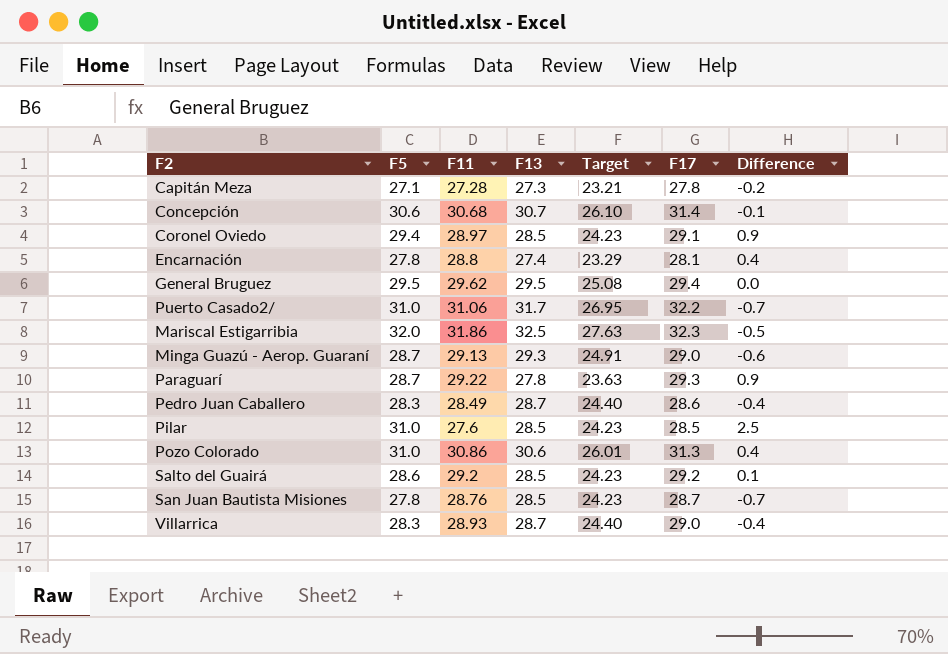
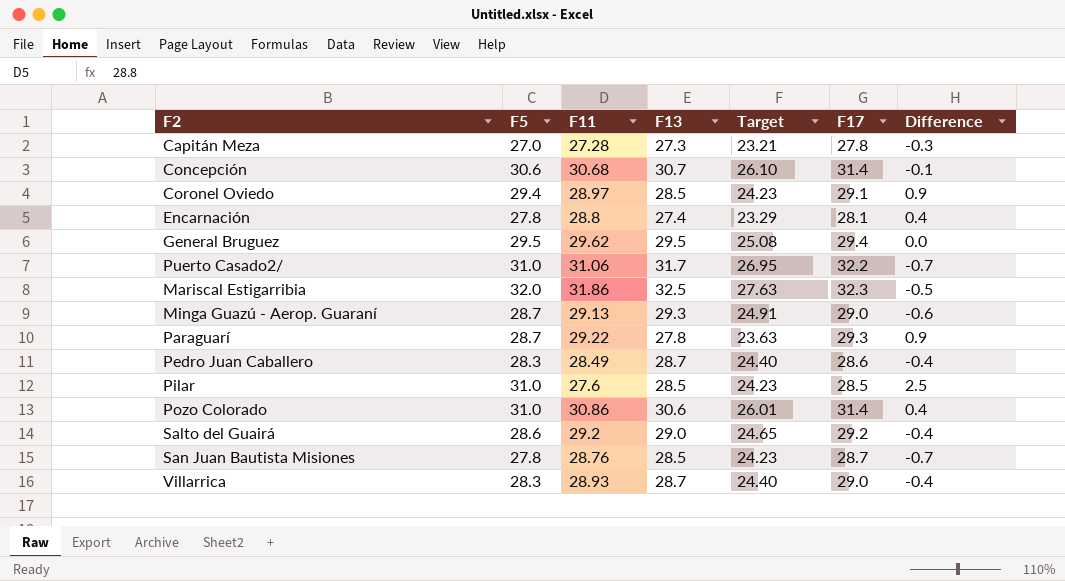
Capitán Meza | F5: 27.1 -> 27.0
Capitán Meza | Difference: -0.2 -> -0.3
Pozo Colorado | F17: 31.3 -> 31.4
Salto del Guairá | F13: 28.5 -> 29.0
Salto del Guairá | Target: 24.23 -> 24.65
Salto del Guairá | Difference: 0.1 -> -0.4

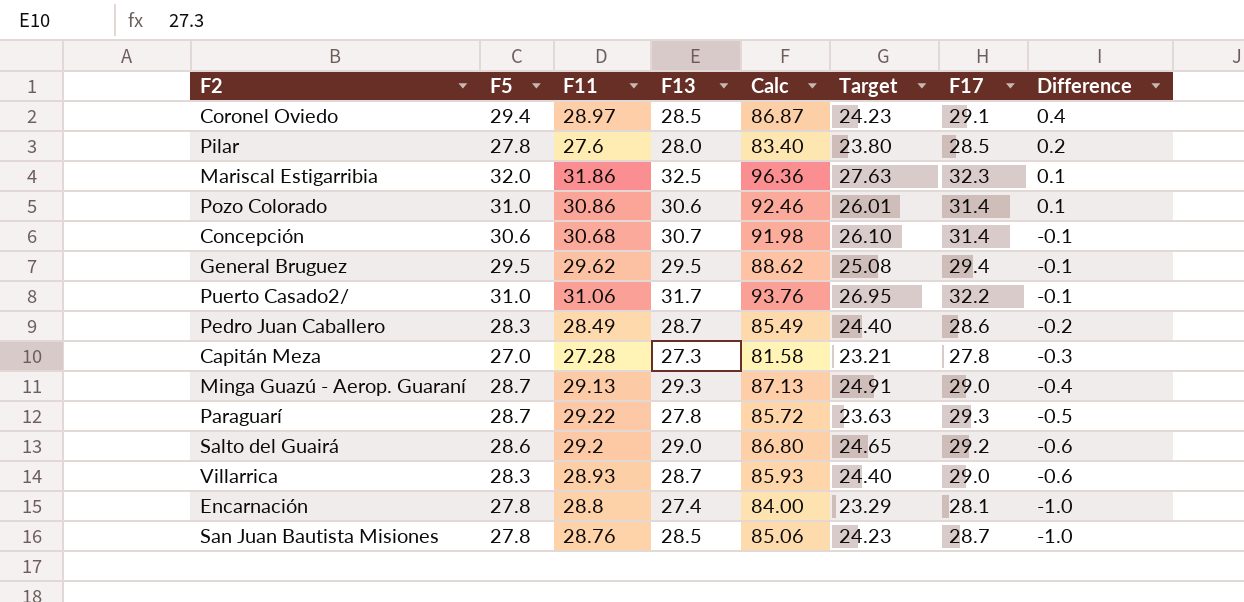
row order: none -> Difference descending
column Calc | formula: none -> [F5] + [F11] + [F13]
column Difference | formula: [F5] - [F13] -> [F5] - [F11]
Pilar | F5: 31.0 -> 27.8
Pilar | F13: 28.5 -> 28.0
Pilar | Target: 24.23 -> 23.80

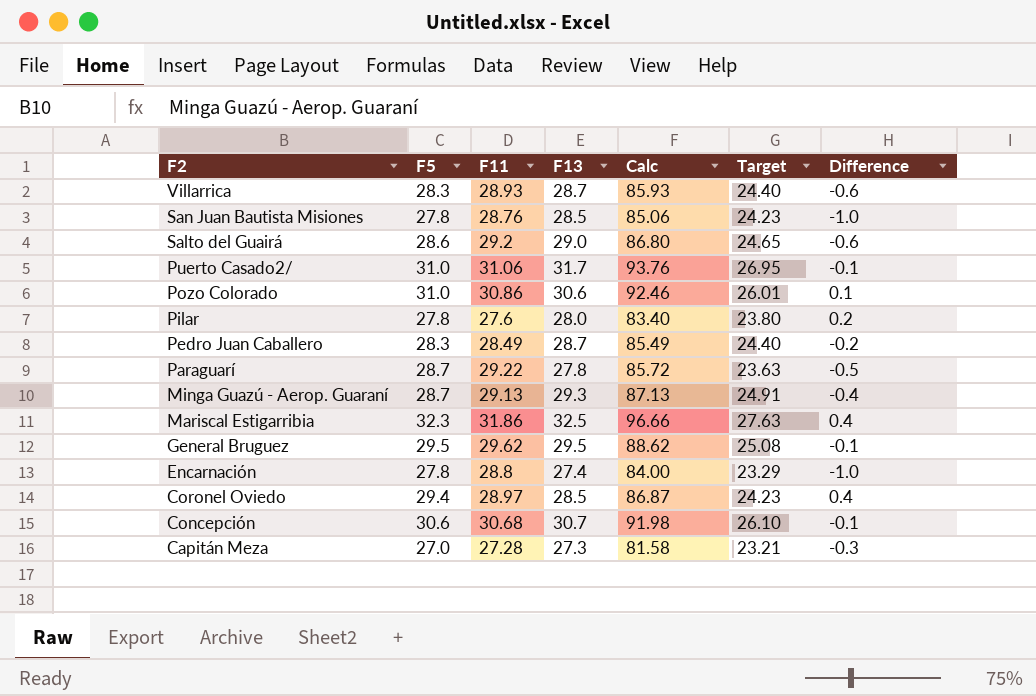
row order: Difference descending -> F2 descending
column F17 | position: 7 -> none
Mariscal Estigarribia | F5: 32.0 -> 32.3
Mariscal Estigarribia | Calc: 96.36 -> 96.66
Mariscal Estigarribia | Difference: 0.1 -> 0.4

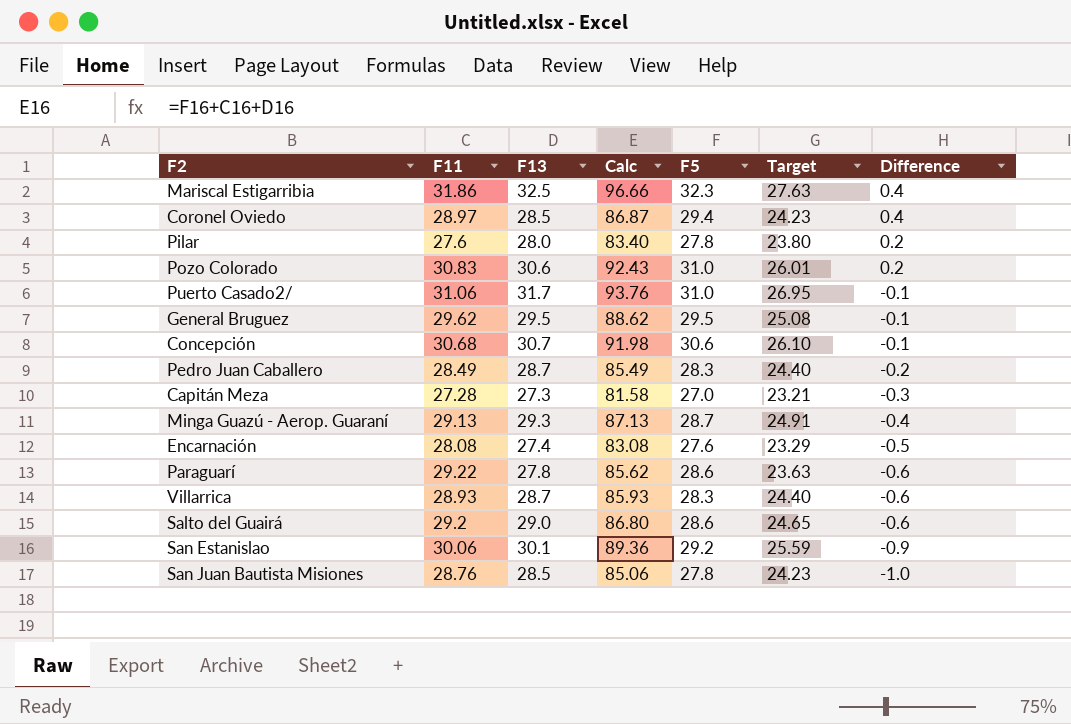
row order: F2 descending -> Difference descending
column F5 | position: 2 -> 5
Pozo Colorado | F11: 30.86 -> 30.83
Pozo Colorado | Calc: 92.46 -> 92.43
Pozo Colorado | Difference: 0.1 -> 0.2
Encarnación | F11: 28.8 -> 28.08
Encarnación | Calc: 84.00 -> 83.08
Encarnación | F5: 27.8 -> 27.6
Encarnación | Difference: -1.0 -> -0.5
Paraguarí | Calc: 85.72 -> 85.62
Paraguarí | F5: 28.7 -> 28.6
Paraguarí | Difference: -0.5 -> -0.6
row San Estanislao: none -> 30.06 | 30.1 | 89.36 | 29.2 | 25.59 | -0.9

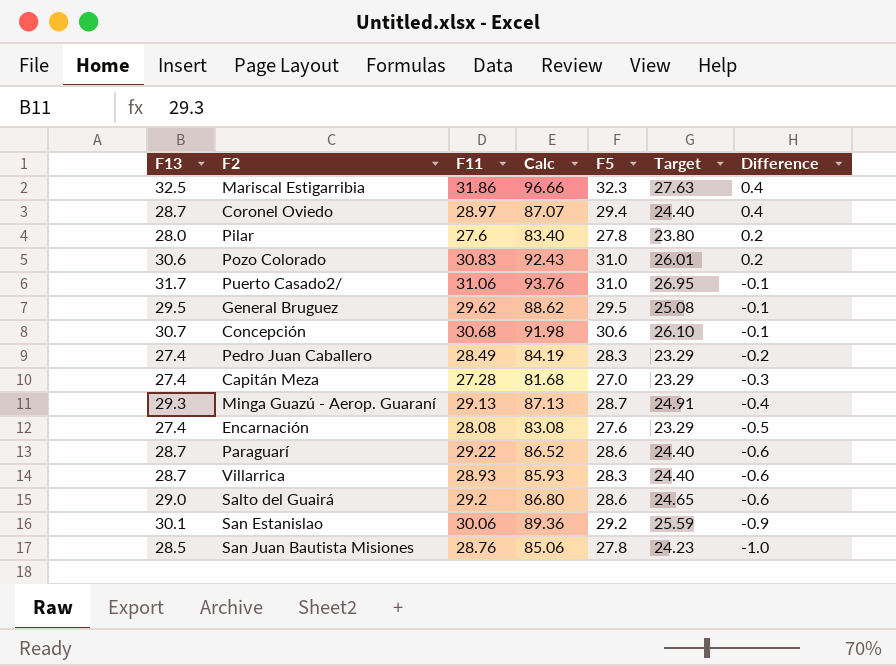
column F13 | position: 3 -> 1
Coronel Oviedo | F13: 28.5 -> 28.7
Coronel Oviedo | Calc: 86.87 -> 87.07
Coronel Oviedo | Target: 24.23 -> 24.40
Pedro Juan Caballero | F13: 28.7 -> 27.4
Pedro Juan Caballero | Calc: 85.49 -> 84.19
Pedro Juan Caballero | Target: 24.40 -> 23.29
Capitán Meza | F13: 27.3 -> 27.4
Capitán Meza | Calc: 81.58 -> 81.68
Capitán Meza | Target: 23.21 -> 23.29
Paraguarí | F13: 27.8 -> 28.7
Paraguarí | Calc: 85.62 -> 86.52
Paraguarí | Target: 23.63 -> 24.40

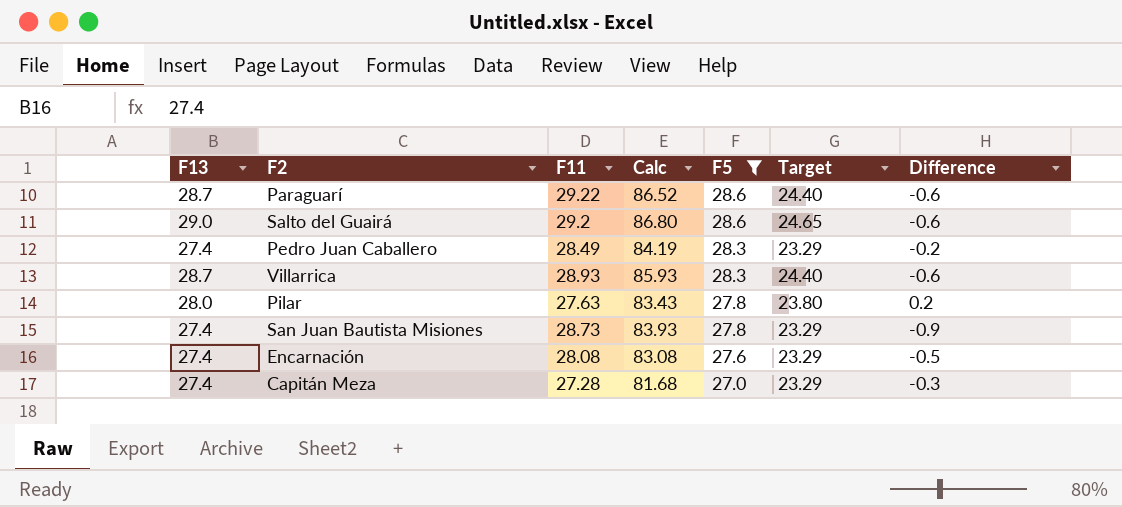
filter: none -> F5 <= 28.6
row order: Difference descending -> F5 descending
Pilar | F11: 27.6 -> 27.63
Pilar | Calc: 83.40 -> 83.43
San Juan Bautista Misiones | F13: 28.5 -> 27.4
San Juan Bautista Misiones | F11: 28.76 -> 28.73
San Juan Bautista Misiones | Calc: 85.06 -> 83.93
San Juan Bautista Misiones | Target: 24.23 -> 23.29
San Juan Bautista Misiones | Difference: -1.0 -> -0.9

